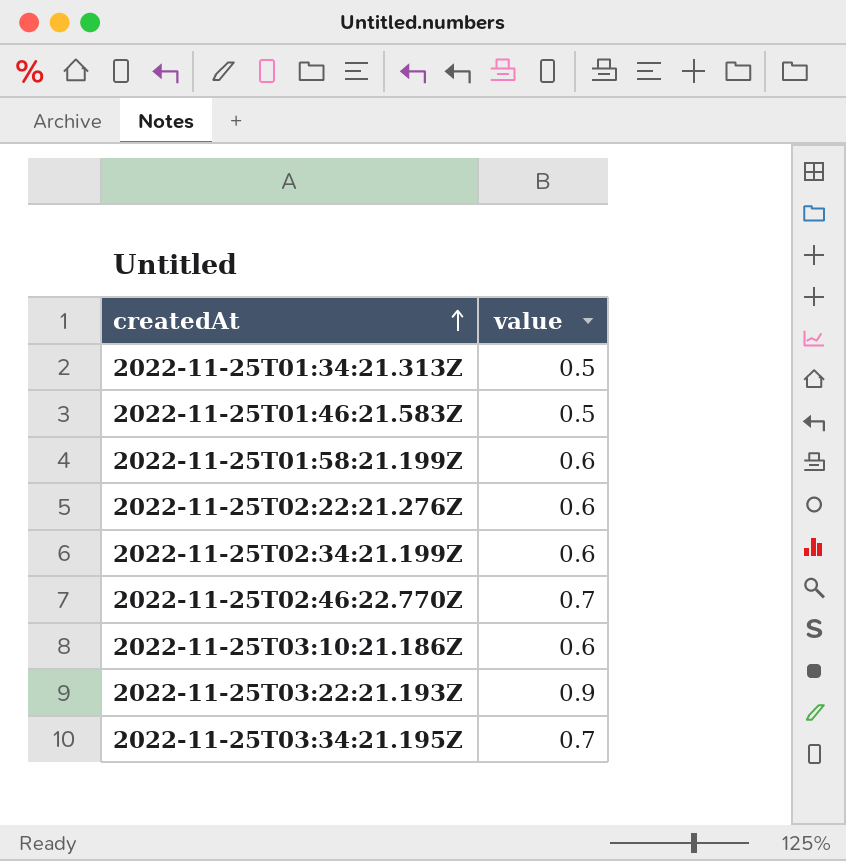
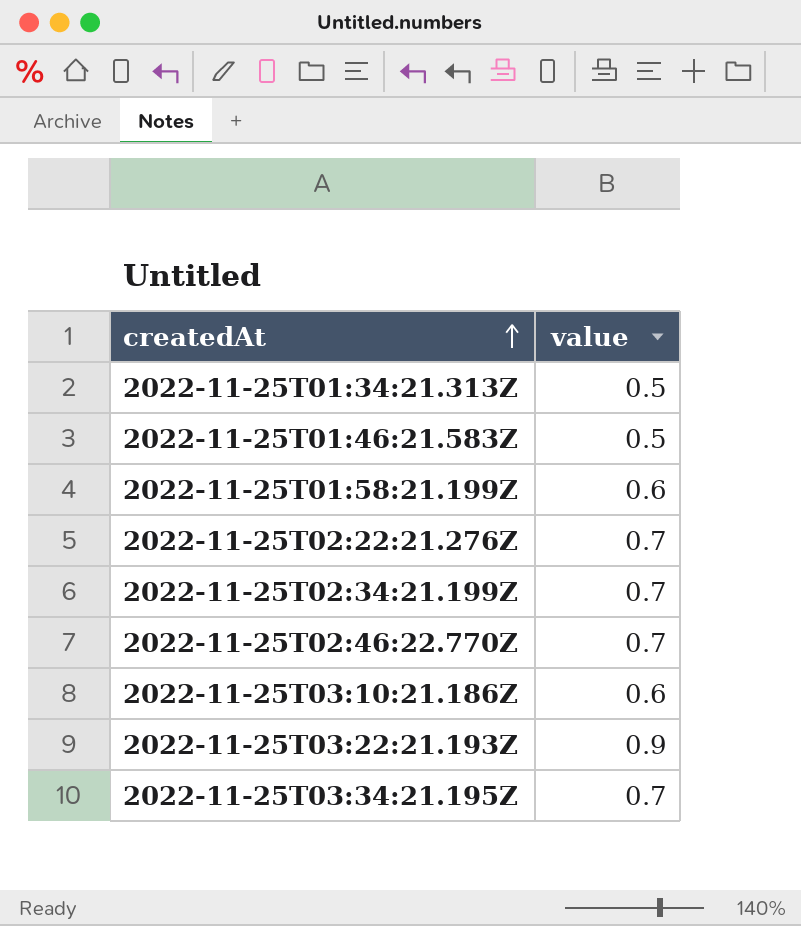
2022-11-25T02:22:21.276Z | value: 0.6 -> 0.7
2022-11-25T02:34:21.199Z | value: 0.6 -> 0.7

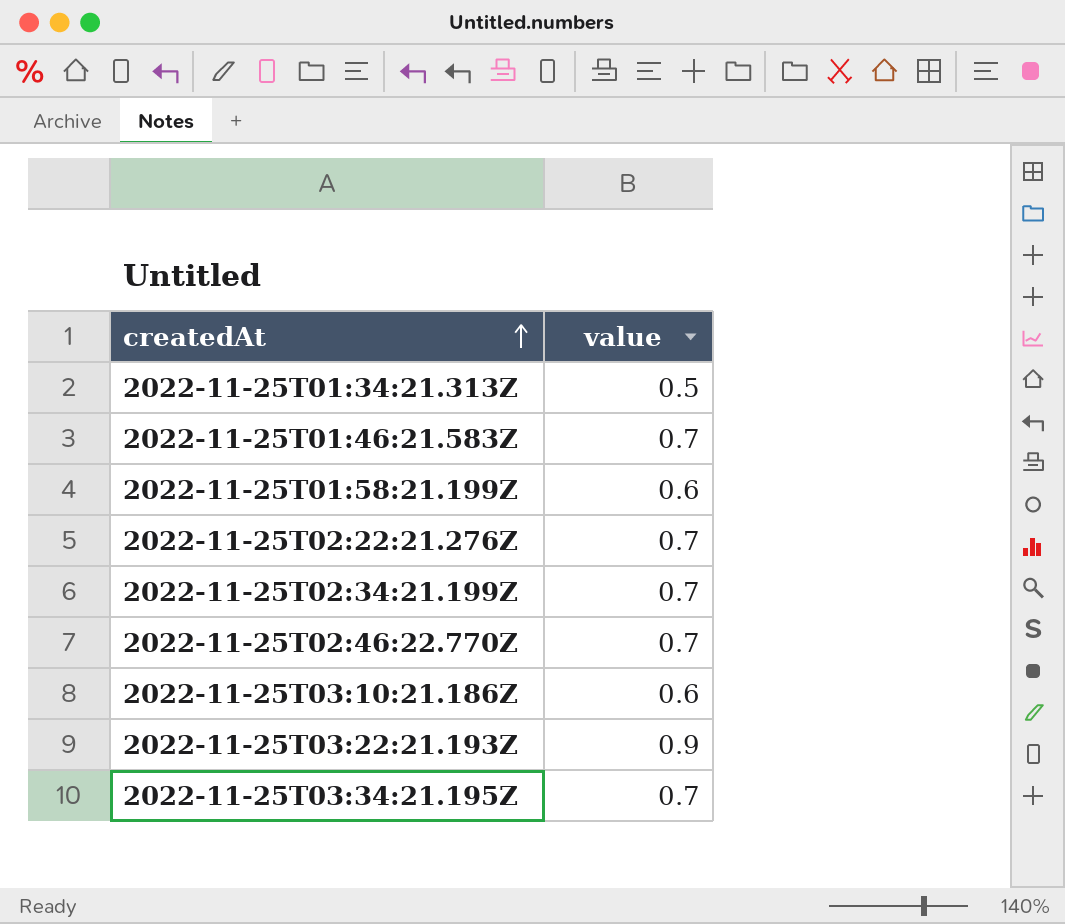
2022-11-25T01:46:21.583Z | value: 0.5 -> 0.7

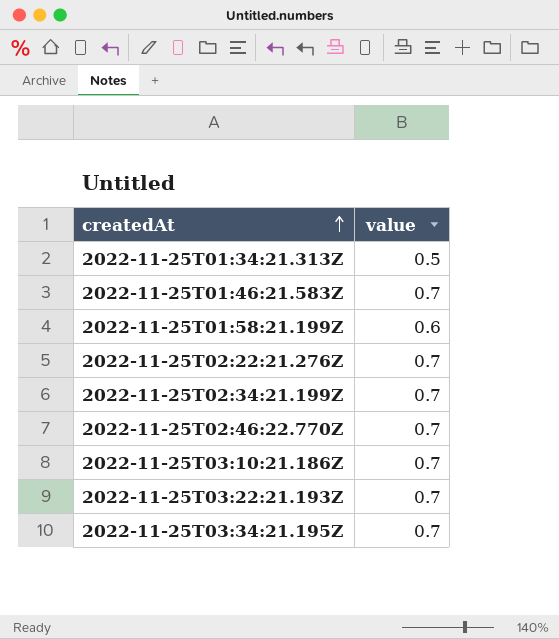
2022-11-25T03:10:21.186Z | value: 0.6 -> 0.7
2022-11-25T03:22:21.193Z | value: 0.9 -> 0.7

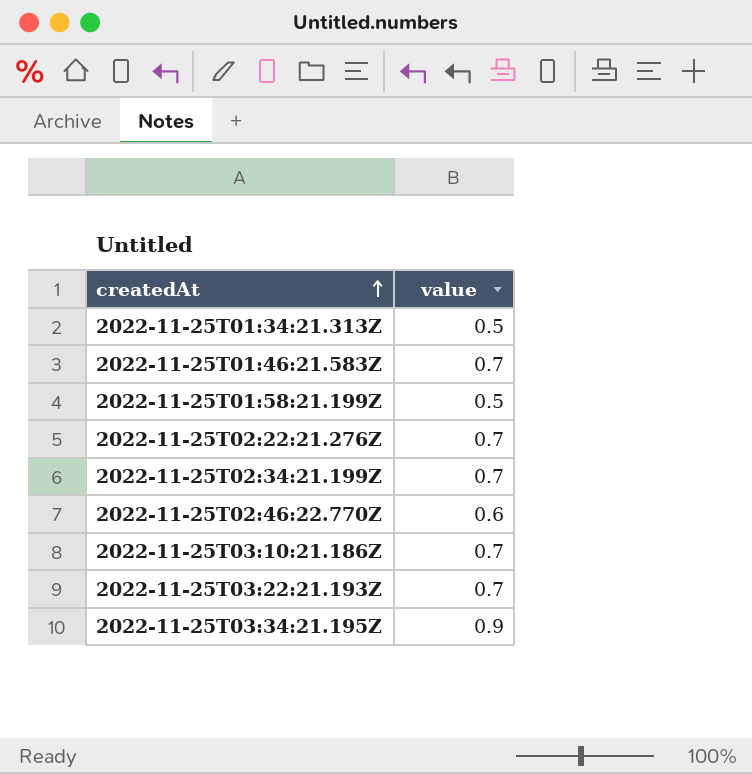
2022-11-25T01:58:21.199Z | value: 0.6 -> 0.5
2022-11-25T02:46:22.770Z | value: 0.7 -> 0.6
2022-11-25T03:34:21.195Z | value: 0.7 -> 0.9

